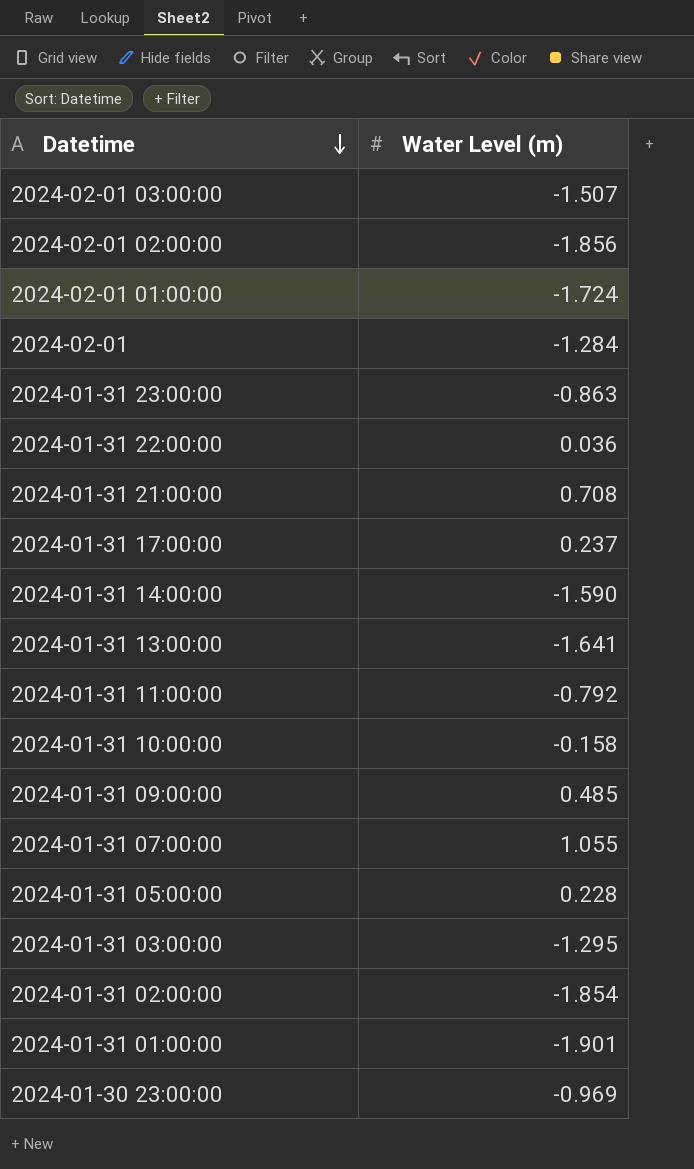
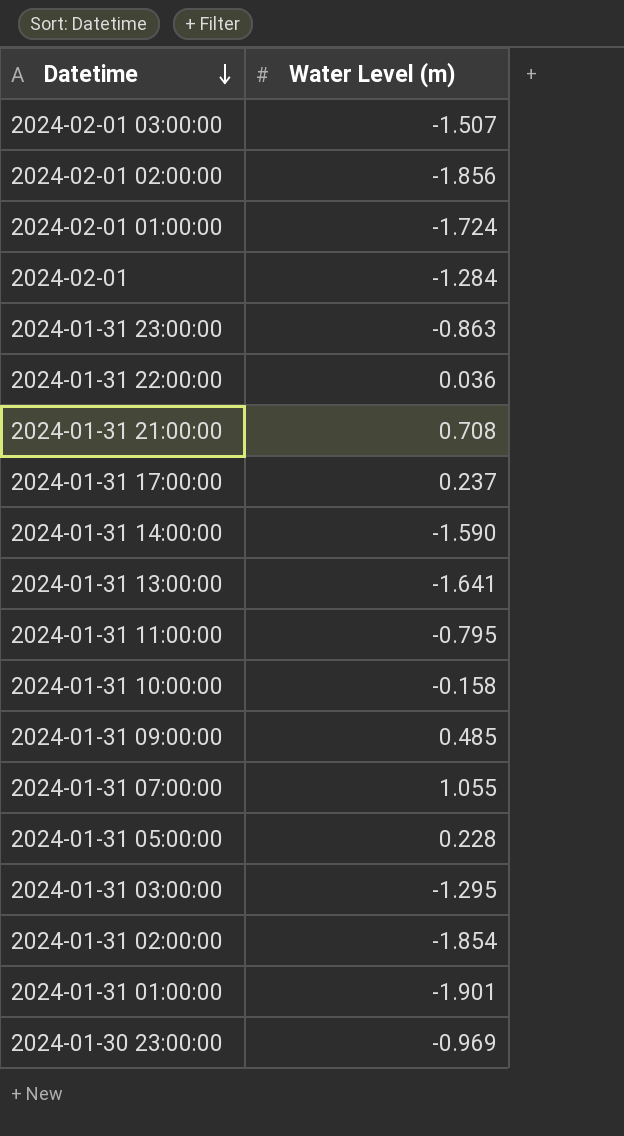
2024-01-31 11:00:00 | Water Level (m): -0.792 -> -0.795

